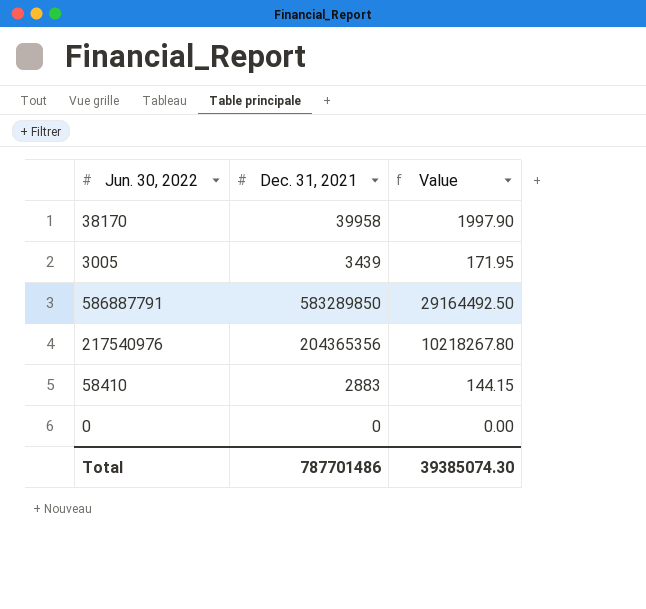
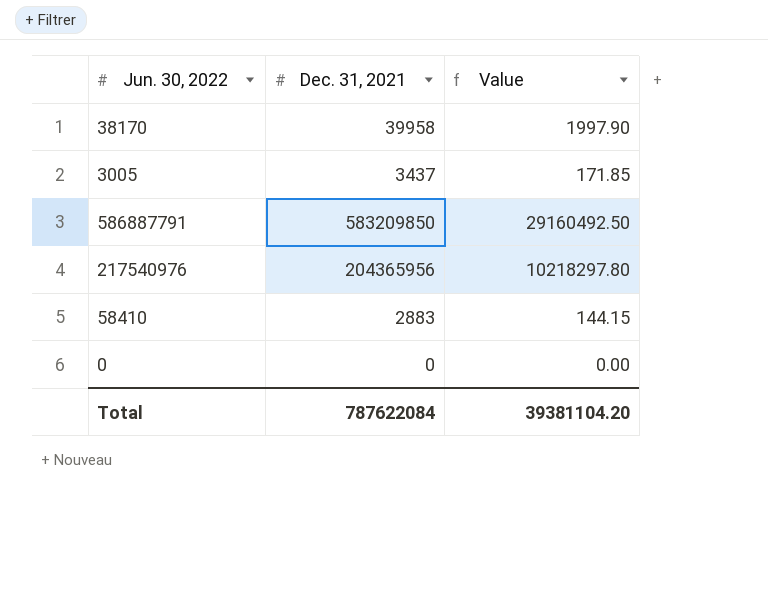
3005 | Dec. 31, 2021: 3439 -> 3437
3005 | Value: 171.95 -> 171.85
586887791 | Dec. 31, 2021: 583289850 -> 583209850
586887791 | Value: 29164492.50 -> 29160492.50
217540976 | Dec. 31, 2021: 204365356 -> 204365956
217540976 | Value: 10218267.80 -> 10218297.80
Total | Dec. 31, 2021: 787701486 -> 787622084
Total | Value: 39385074.30 -> 39381104.20

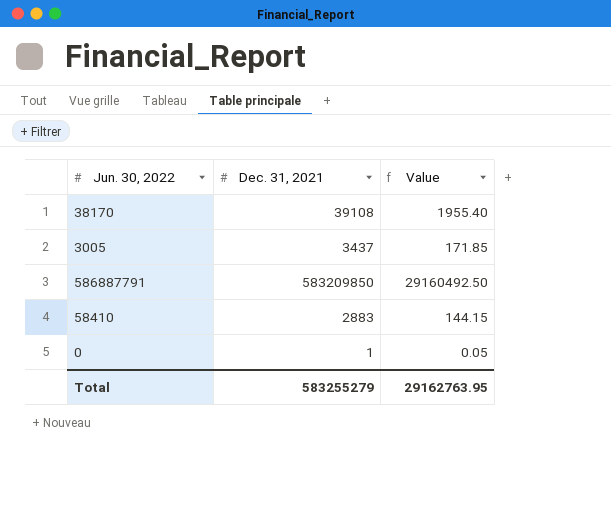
row 217540976: 204365956 | 10218297.80 -> none
38170 | Dec. 31, 2021: 39958 -> 39108
38170 | Value: 1997.90 -> 1955.40
0 | Dec. 31, 2021: 0 -> 1
0 | Value: 0.00 -> 0.05
Total | Dec. 31, 2021: 787622084 -> 583255279
Total | Value: 39381104.20 -> 29162763.95

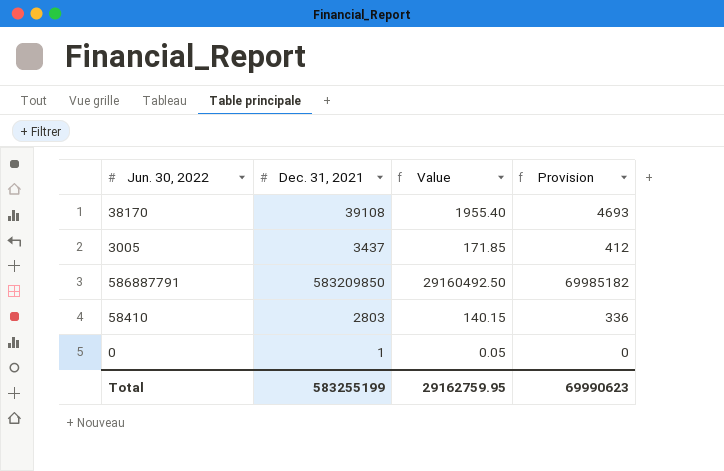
column Provision | formula: none -> [Dec. 31, 2021] * 0.12
58410 | Dec. 31, 2021: 2883 -> 2803
58410 | Value: 144.15 -> 140.15
Total | Dec. 31, 2021: 583255279 -> 583255199
Total | Value: 29162763.95 -> 29162759.95

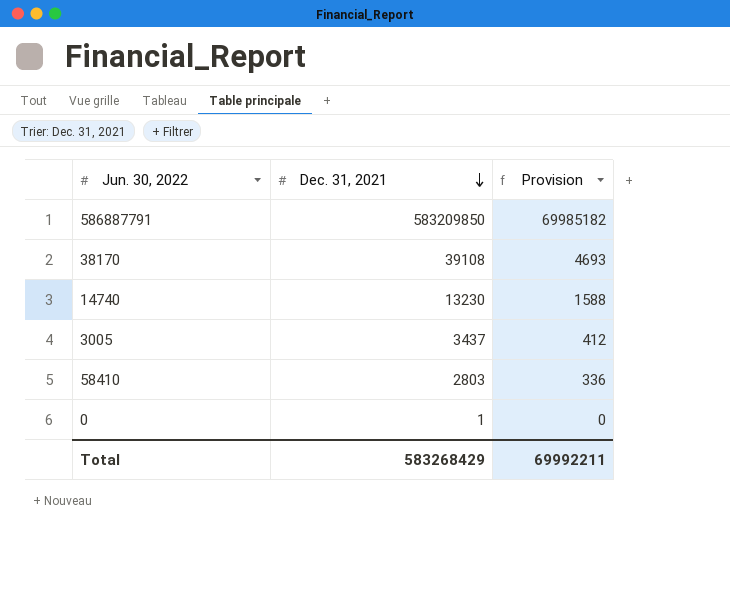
row order: none -> Dec. 31, 2021 descending
column Value | formula: [Dec. 31, 2021] * 0.05 -> none
row 14740: none -> 13230 | 1588
Total | Dec. 31, 2021: 583255199 -> 583268429
Total | Provision: 69990623 -> 69992211

